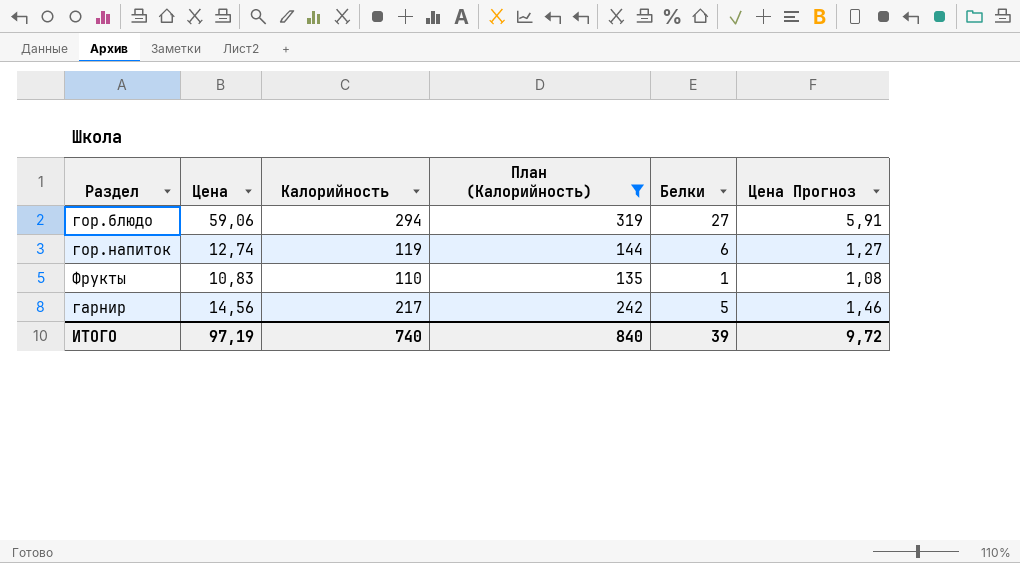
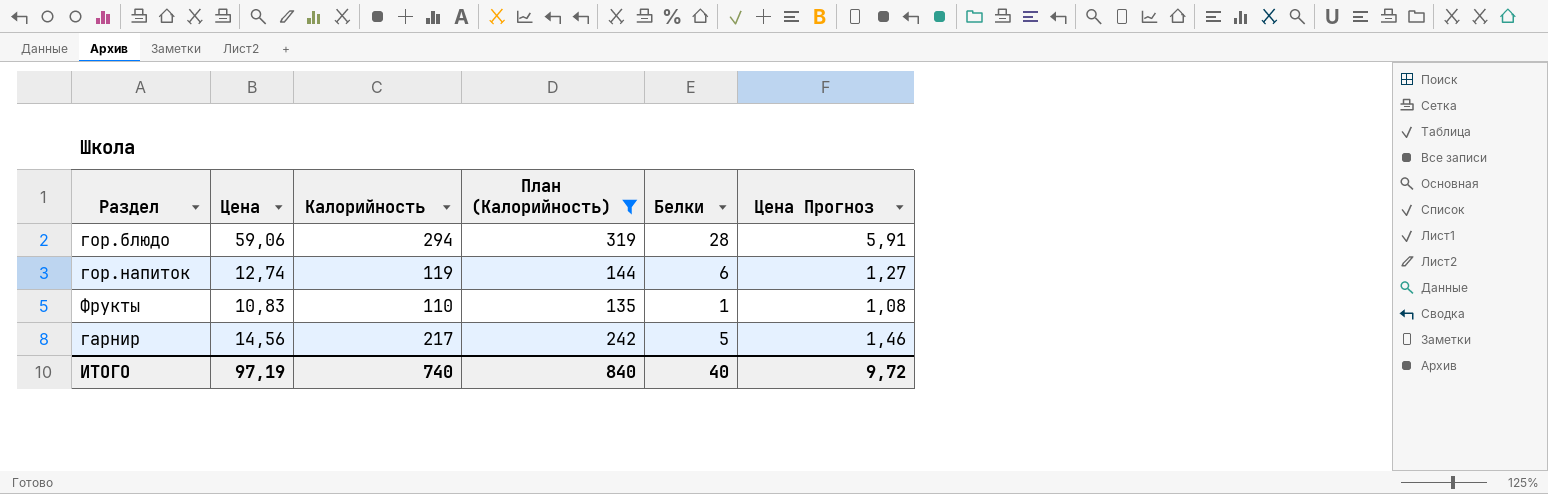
гор.блюдо | Белки: 27 -> 28
ИТОГО | Белки: 39 -> 40

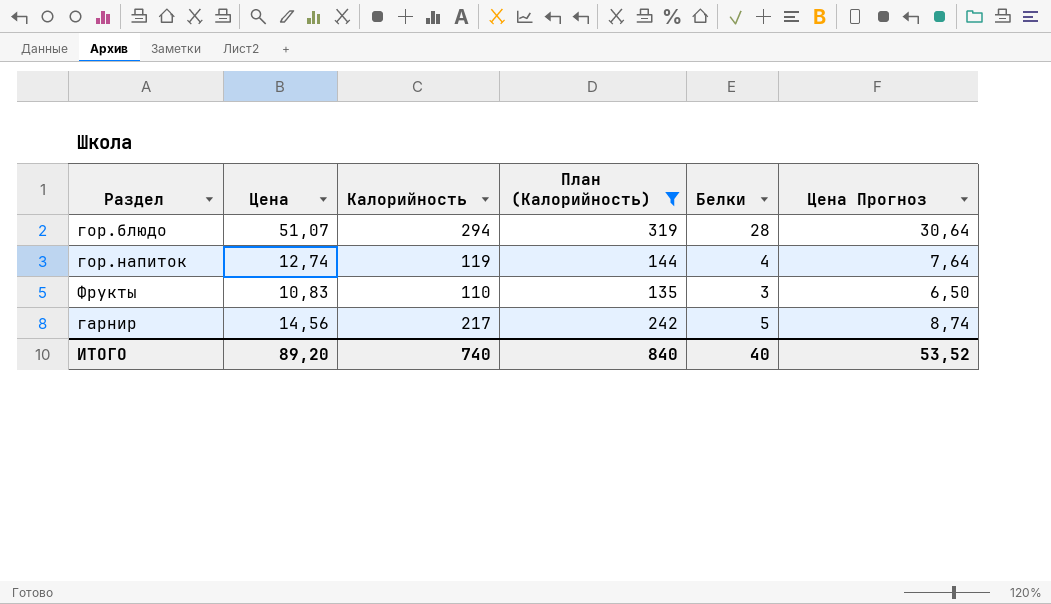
column Цена Прогноз | formula: [Цена] * 0,1 -> [Цена] * 0,6
гор.блюдо | Цена: 59,06 -> 51,07
гор.напиток | Белки: 6 -> 4
Фрукты | Белки: 1 -> 3
ИТОГО | Цена: 97,19 -> 89,20
ИТОГО | Цена Прогноз: 9,72 -> 53,52

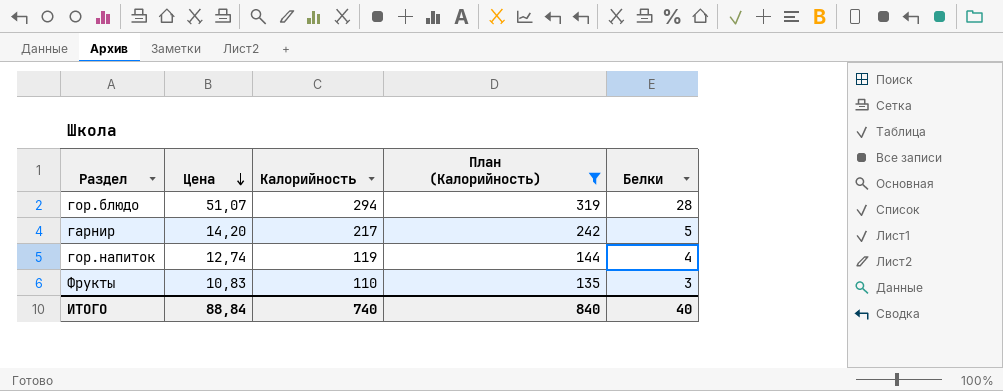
row order: none -> Цена descending
column Цена Прогноз | formula: [Цена] * 0,6 -> none
гарнир | Цена: 14,56 -> 14,20
ИТОГО | Цена: 89,20 -> 88,84

